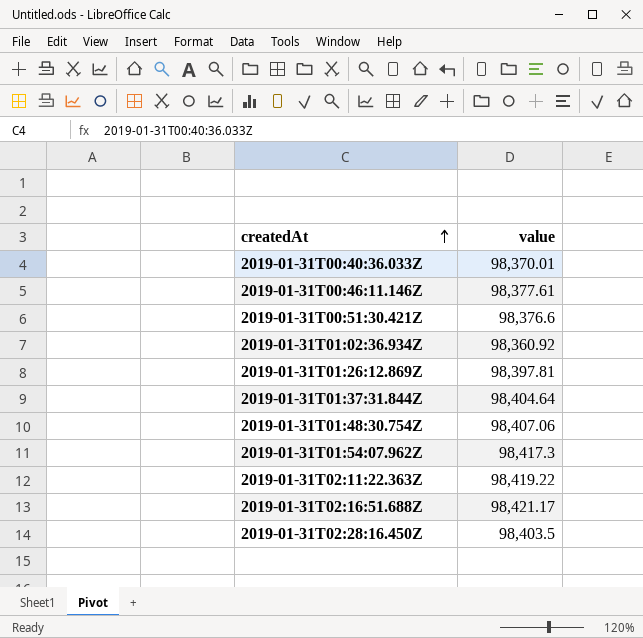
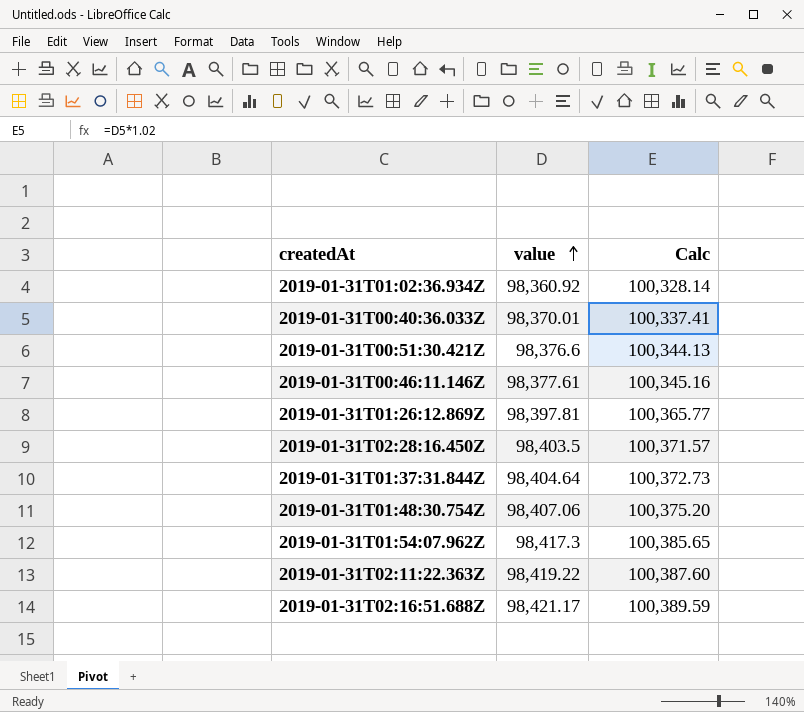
row order: createdAt ascending -> value ascending
column Calc | formula: none -> [value] * 1.02

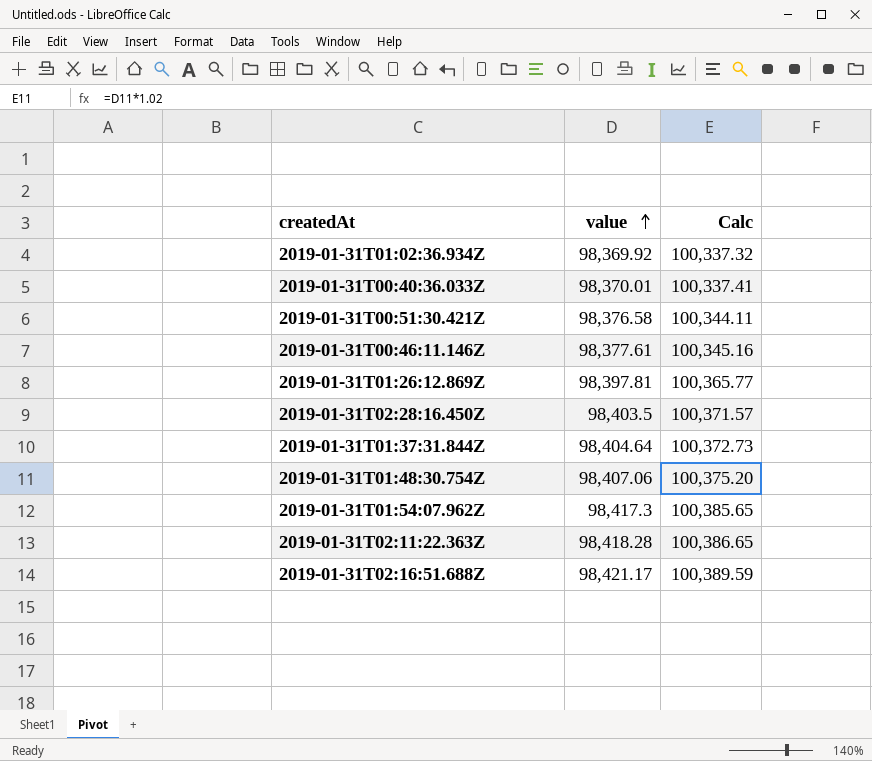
2019-01-31T01:02:36.934Z | value: 98,360.92 -> 98,369.92
2019-01-31T01:02:36.934Z | Calc: 100,328.14 -> 100,337.32
2019-01-31T00:51:30.421Z | value: 98,376.6 -> 98,376.58
2019-01-31T00:51:30.421Z | Calc: 100,344.13 -> 100,344.11
2019-01-31T02:11:22.363Z | value: 98,419.22 -> 98,418.28
2019-01-31T02:11:22.363Z | Calc: 100,387.60 -> 100,386.65

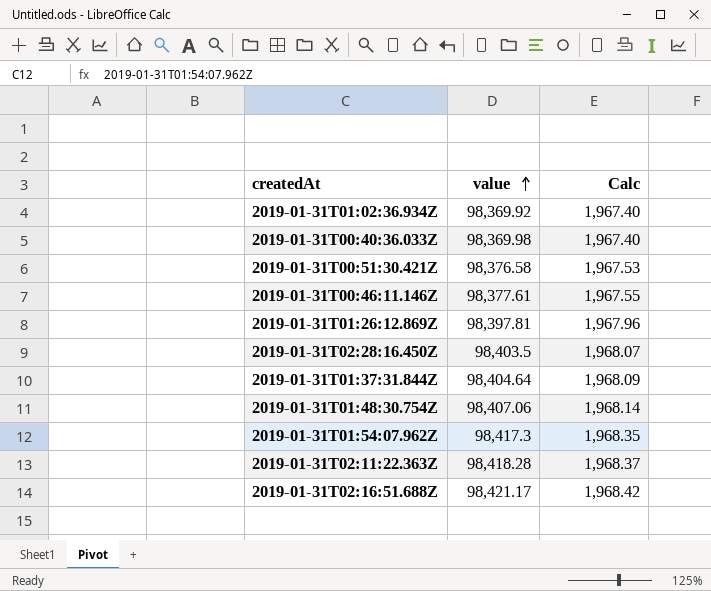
column Calc | formula: [value] * 1.02 -> [value] * 0.02
2019-01-31T00:40:36.033Z | value: 98,370.01 -> 98,369.98

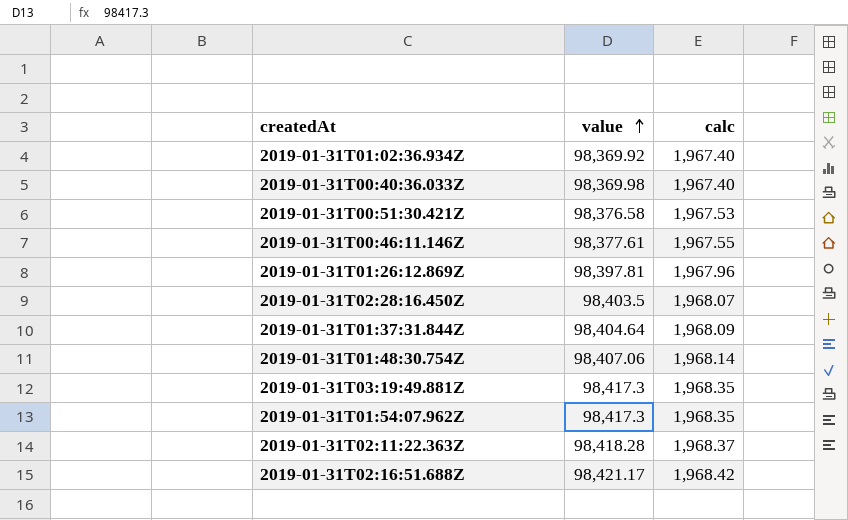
column name: Calc -> calc
row 2019-01-31T03:19:49.881Z: none -> 98,417.3 | 1,968.35

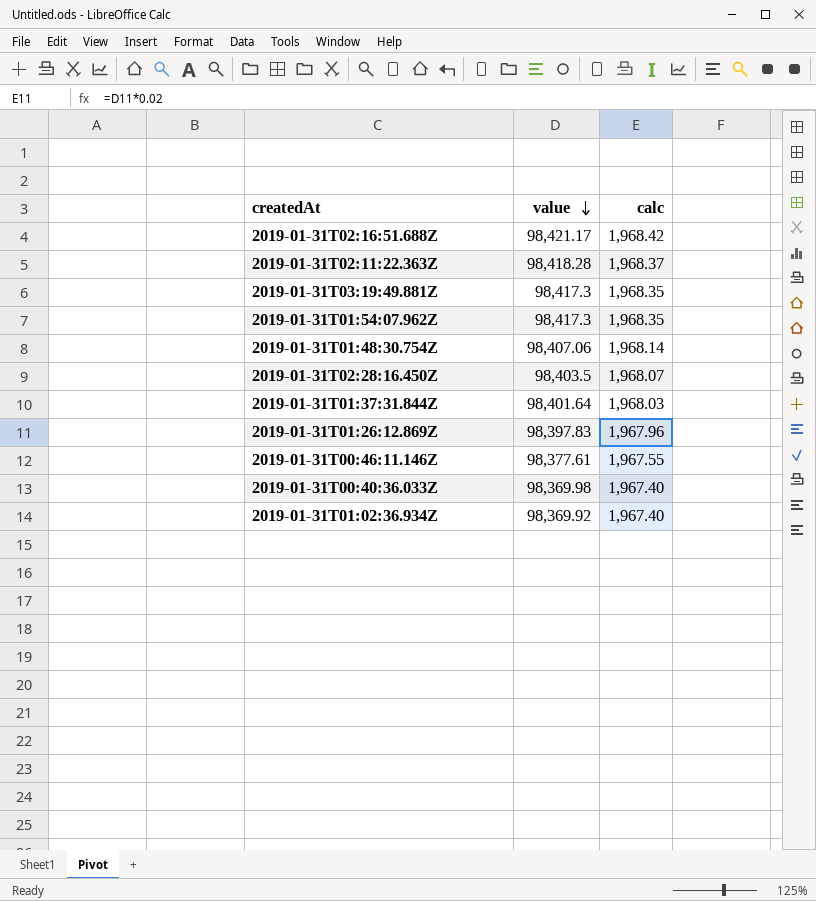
row order: value ascending -> value descending
row 2019-01-31T00:51:30.421Z: 98,376.58 | 1,967.53 -> none
2019-01-31T01:37:31.844Z | value: 98,404.64 -> 98,401.64
2019-01-31T01:37:31.844Z | calc: 1,968.09 -> 1,968.03
2019-01-31T01:26:12.869Z | value: 98,397.81 -> 98,397.83

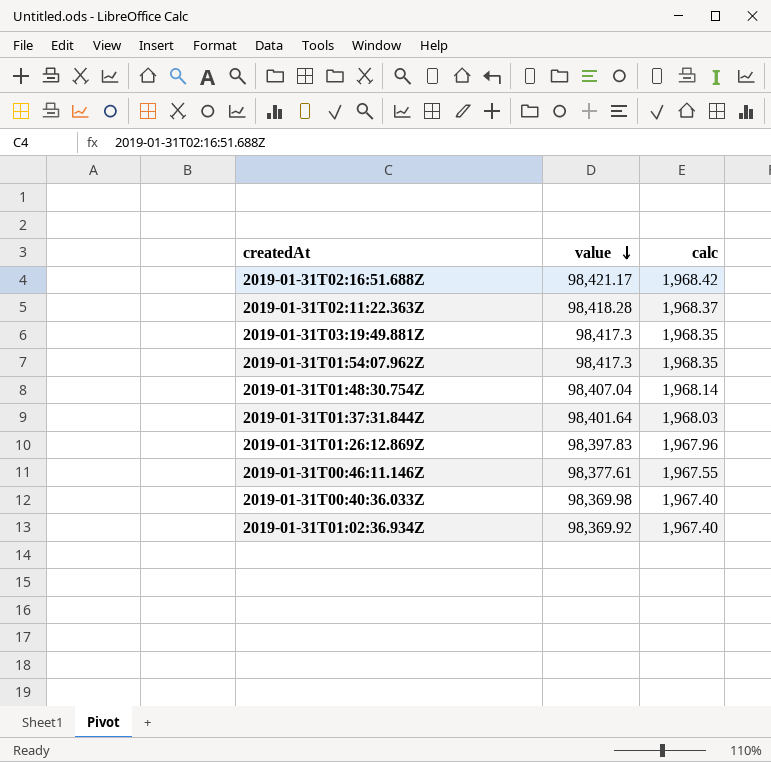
row 2019-01-31T02:28:16.450Z: 98,403.5 | 1,968.07 -> none
2019-01-31T01:48:30.754Z | value: 98,407.06 -> 98,407.04

